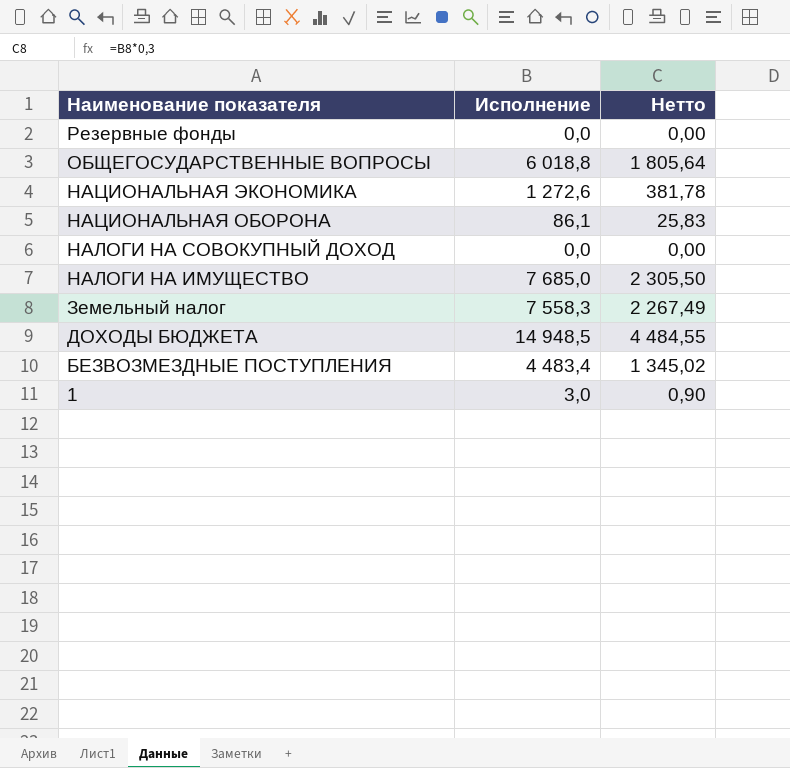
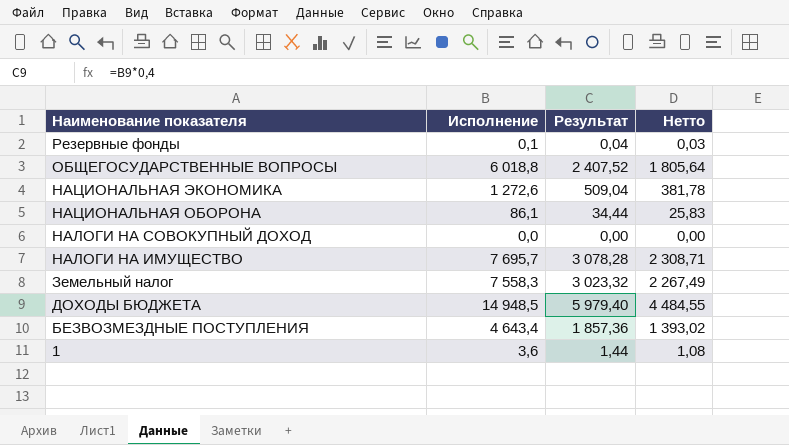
column Результат | formula: none -> [Исполнение] * 0,4
Резервные фонды | Исполнение: 0,0 -> 0,1
Резервные фонды | Нетто: 0,00 -> 0,03
НАЛОГИ НА ИМУЩЕСТВО | Исполнение: 7 685,0 -> 7 695,7
НАЛОГИ НА ИМУЩЕСТВО | Нетто: 2 305,50 -> 2 308,71
БЕЗВОЗМЕЗДНЫЕ ПОСТУПЛЕНИЯ | Исполнение: 4 483,4 -> 4 643,4
БЕЗВОЗМЕЗДНЫЕ ПОСТУПЛЕНИЯ | Нетто: 1 345,02 -> 1 393,02
1 | Исполнение: 3,0 -> 3,6
1 | Нетто: 0,90 -> 1,08

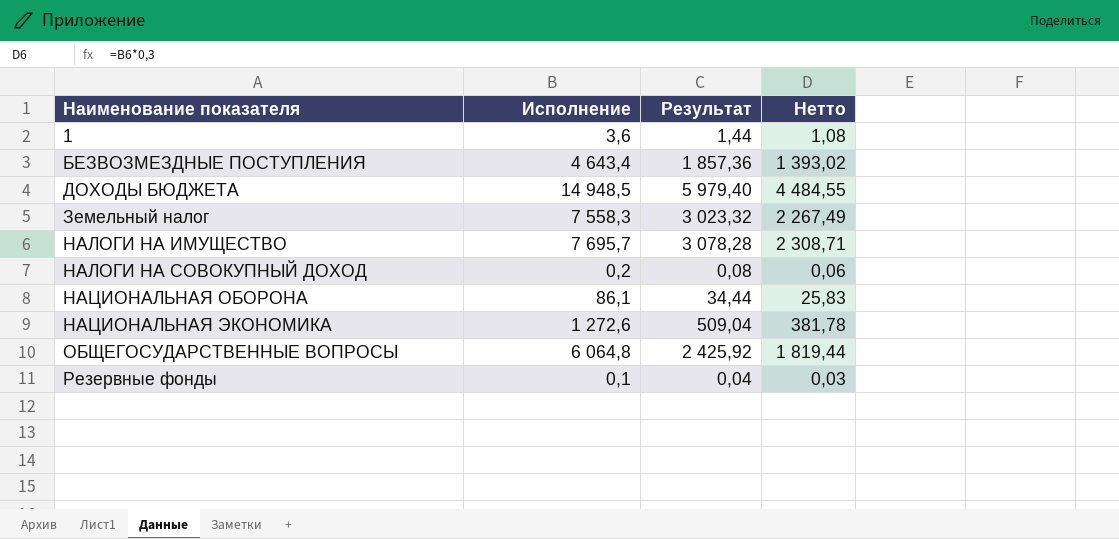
row order: Наименование показателя descending -> Наименование показателя ascending
НАЛОГИ НА СОВОКУПНЫЙ ДОХОД | Исполнение: 0,0 -> 0,2
НАЛОГИ НА СОВОКУПНЫЙ ДОХОД | Результат: 0,00 -> 0,08
НАЛОГИ НА СОВОКУПНЫЙ ДОХОД | Нетто: 0,00 -> 0,06
ОБЩЕГОСУДАРСТВЕННЫЕ ВОПРОСЫ | Исполнение: 6 018,8 -> 6 064,8
ОБЩЕГОСУДАРСТВЕННЫЕ ВОПРОСЫ | Результат: 2 407,52 -> 2 425,92
ОБЩЕГОСУДАРСТВЕННЫЕ ВОПРОСЫ | Нетто: 1 805,64 -> 1 819,44

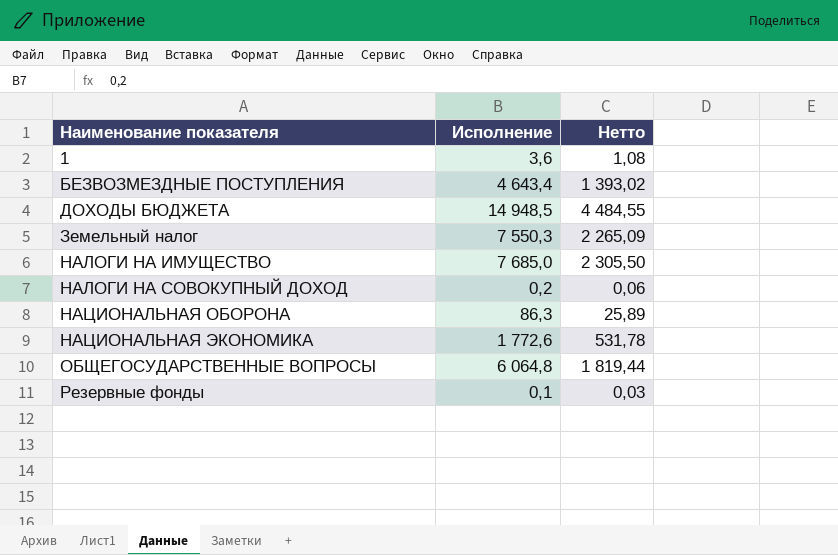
column Результат | formula: [Исполнение] * 0,4 -> none
Земельный налог | Исполнение: 7 558,3 -> 7 550,3
Земельный налог | Нетто: 2 267,49 -> 2 265,09
НАЛОГИ НА ИМУЩЕСТВО | Исполнение: 7 695,7 -> 7 685,0
НАЛОГИ НА ИМУЩЕСТВО | Нетто: 2 308,71 -> 2 305,50
НАЦИОНАЛЬНАЯ ОБОРОНА | Исполнение: 86,1 -> 86,3
НАЦИОНАЛЬНАЯ ОБОРОНА | Нетто: 25,83 -> 25,89
НАЦИОНАЛЬНАЯ ЭКОНОМИКА | Исполнение: 1 272,6 -> 1 772,6
НАЦИОНАЛЬНАЯ ЭКОНОМИКА | Нетто: 381,78 -> 531,78

